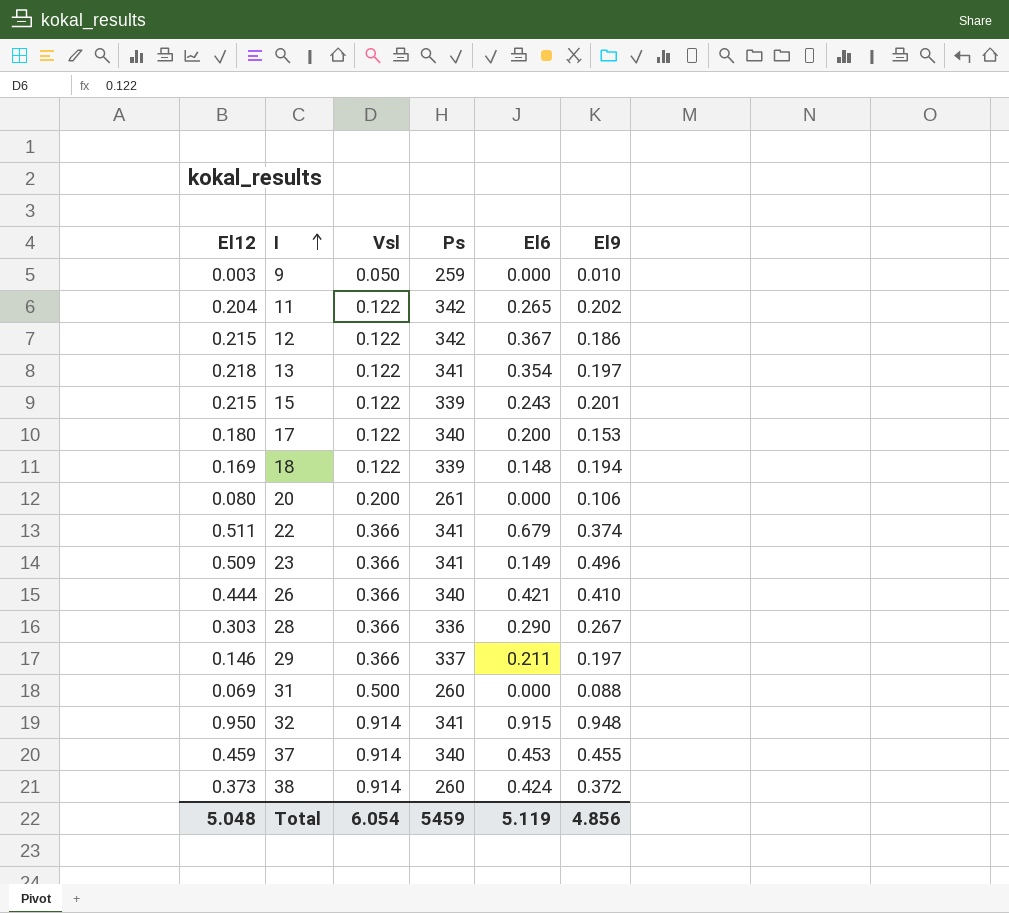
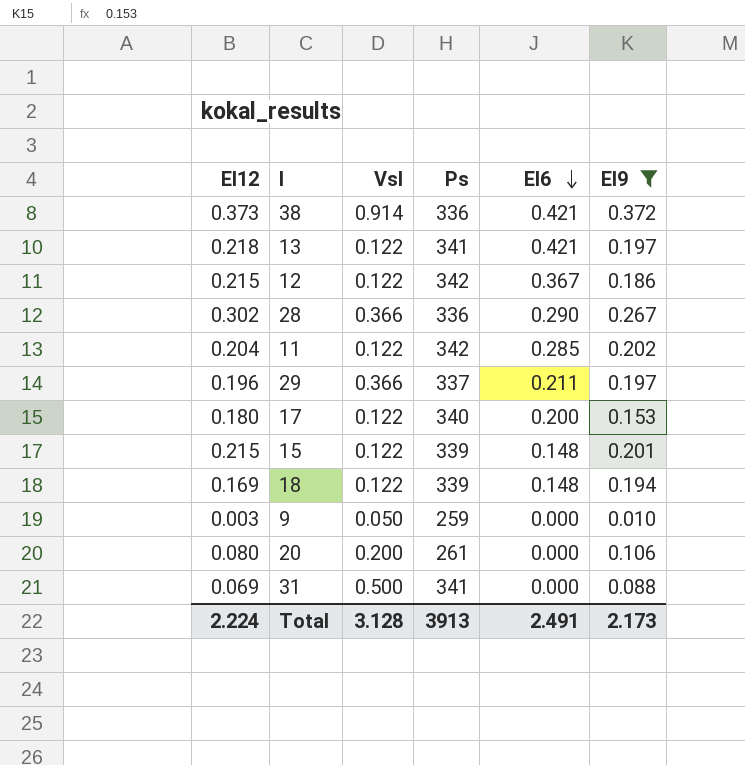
filter: none -> El9 <= 0.372
row order: I ascending -> El6 descending
38 | Ps: 260 -> 336
38 | El6: 0.424 -> 0.421
13 | El6: 0.354 -> 0.421
28 | El12: 0.303 -> 0.302
11 | El6: 0.265 -> 0.285
29 | El12: 0.146 -> 0.196
15 | El6: 0.243 -> 0.148
31 | Ps: 260 -> 341
Total | El12: 5.048 -> 2.224
Total | Vsl: 6.054 -> 3.128
Total | Ps: 5459 -> 3913
Total | El6: 5.119 -> 2.491
Total | El9: 4.856 -> 2.173

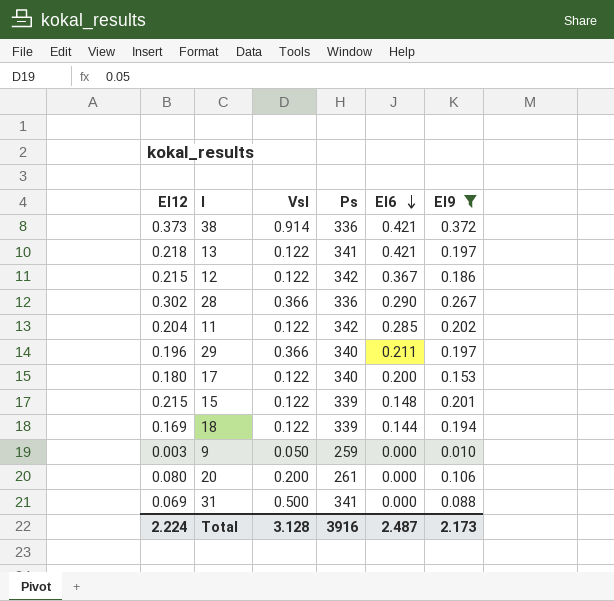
29 | Ps: 337 -> 340
18 | El6: 0.148 -> 0.144
Total | Ps: 3913 -> 3916
Total | El6: 2.491 -> 2.487

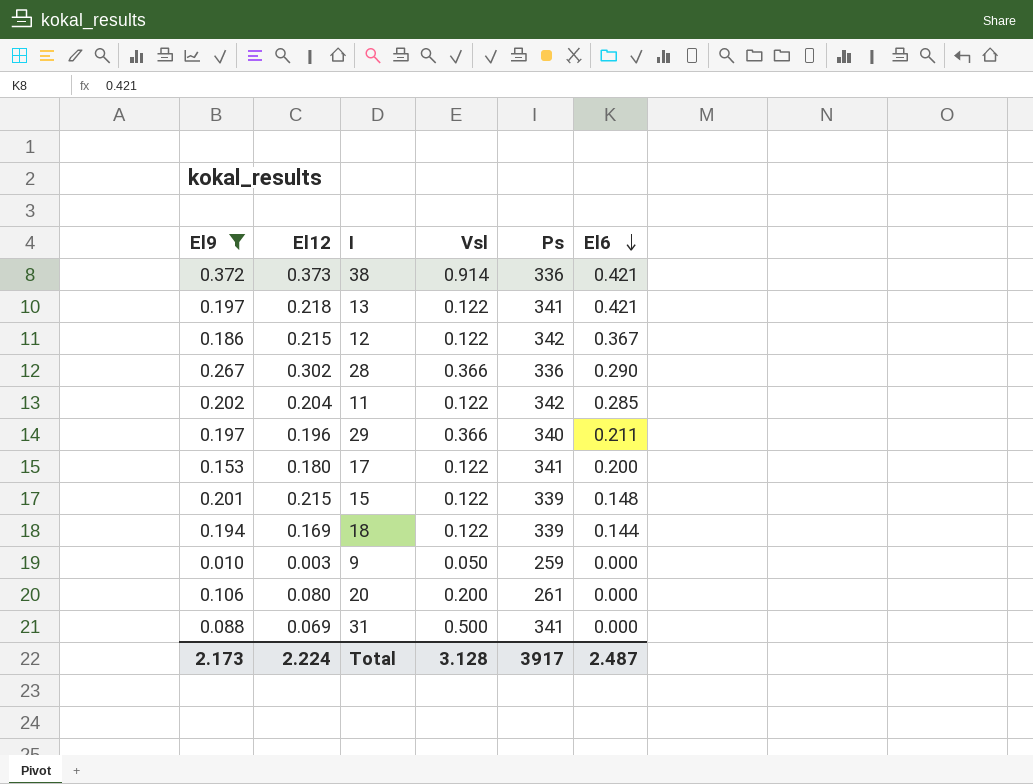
column El9 | position: 6 -> 1
17 | Ps: 340 -> 341
Total | Ps: 3916 -> 3917

